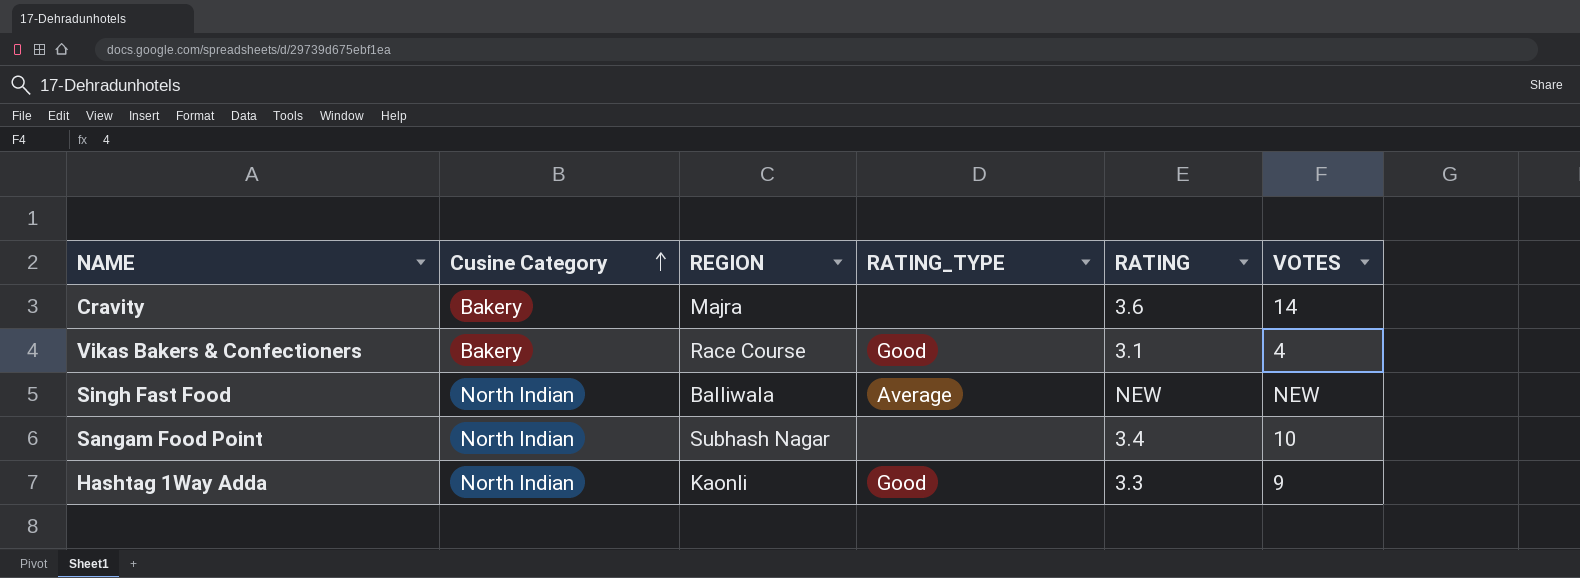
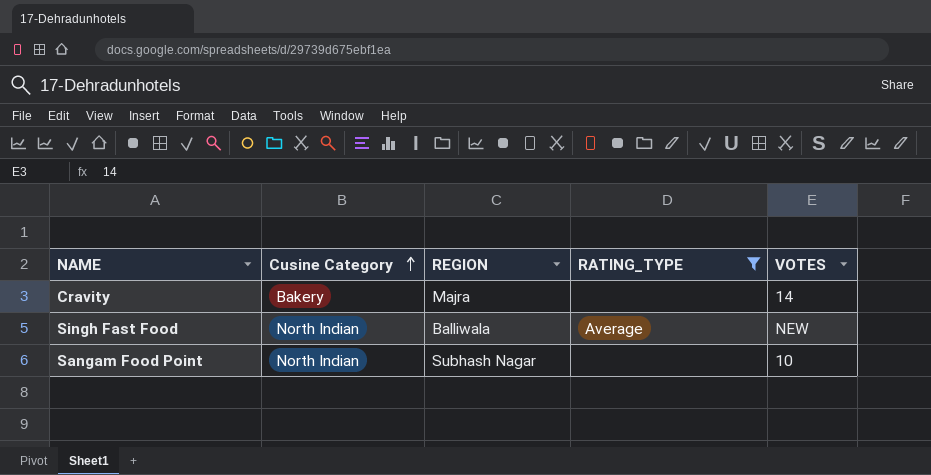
filter: none -> RATING_TYPE != Good
column RATING | position: 5 -> none

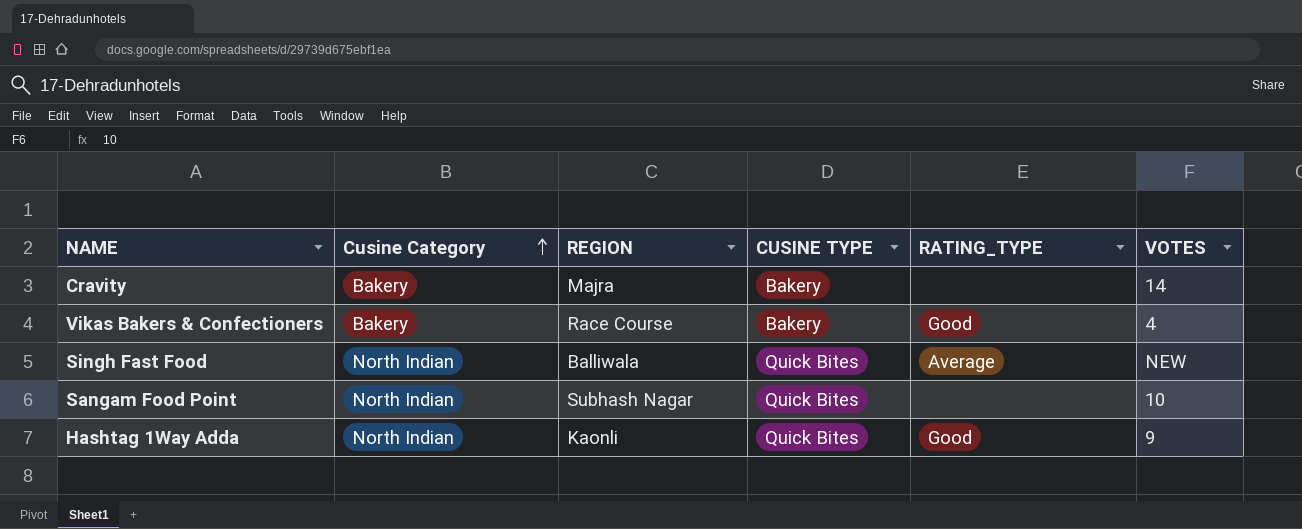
filter: RATING_TYPE != Good -> none
column CUSINE TYPE | position: none -> 4

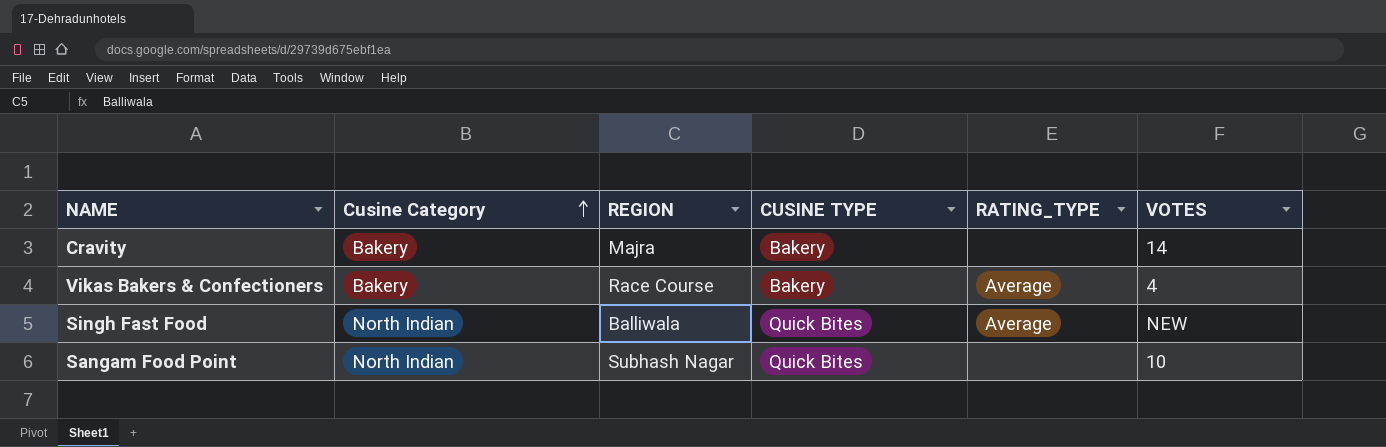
row Hashtag 1Way Adda: North Indian | Kaonli | Quick Bites | Good | 9 -> none
Vikas Bakers & Confectioners | RATING_TYPE: Good -> Average

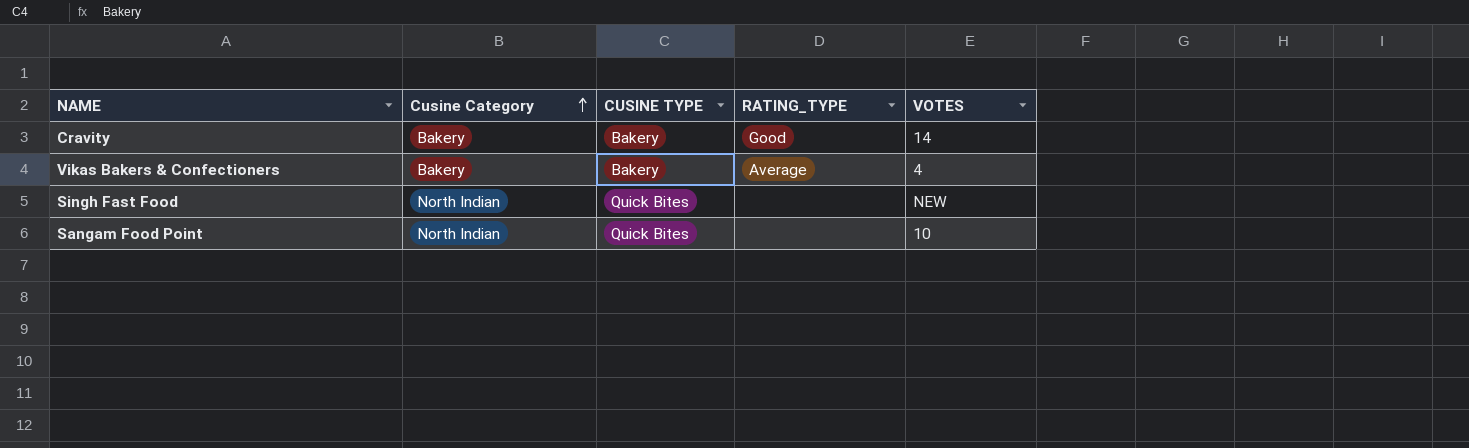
column REGION | position: 3 -> none
Cravity | RATING_TYPE: none -> Good
Singh Fast Food | RATING_TYPE: Average -> none

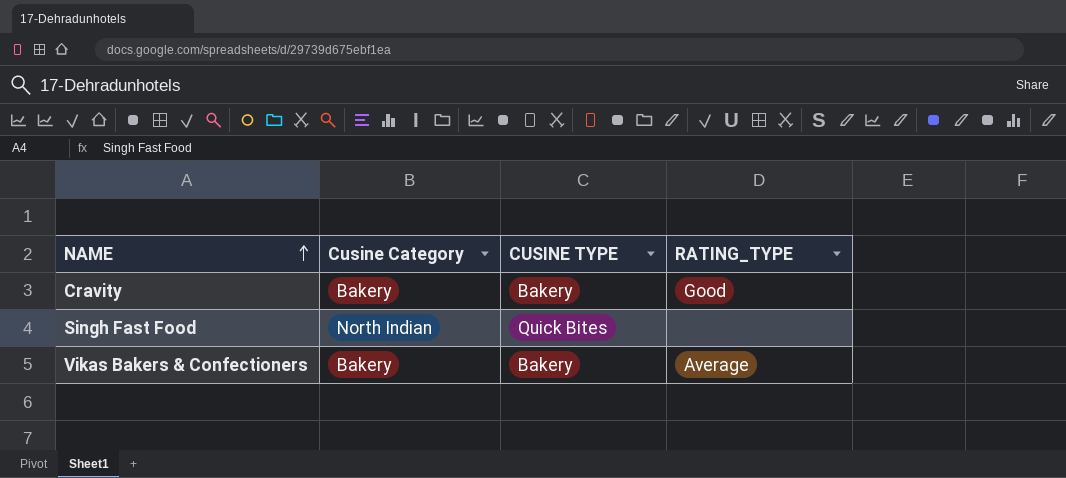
row order: Cusine Category ascending -> NAME ascending
column VOTES | position: 5 -> none
row Sangam Food Point: North Indian | Quick Bites | none | 10 -> none

